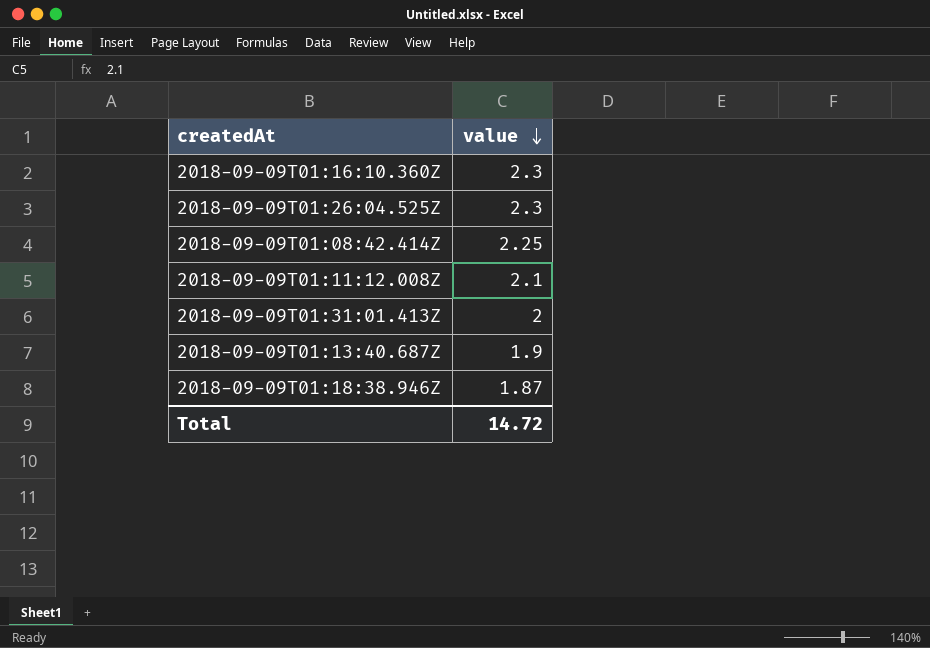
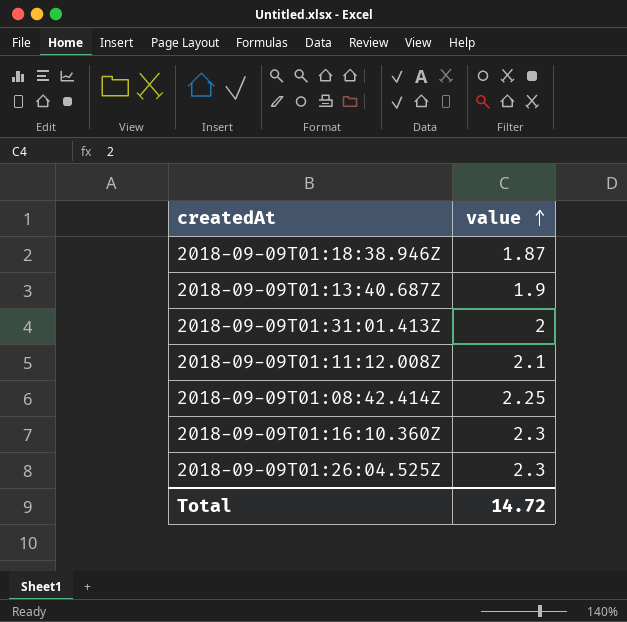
row order: value descending -> value ascending

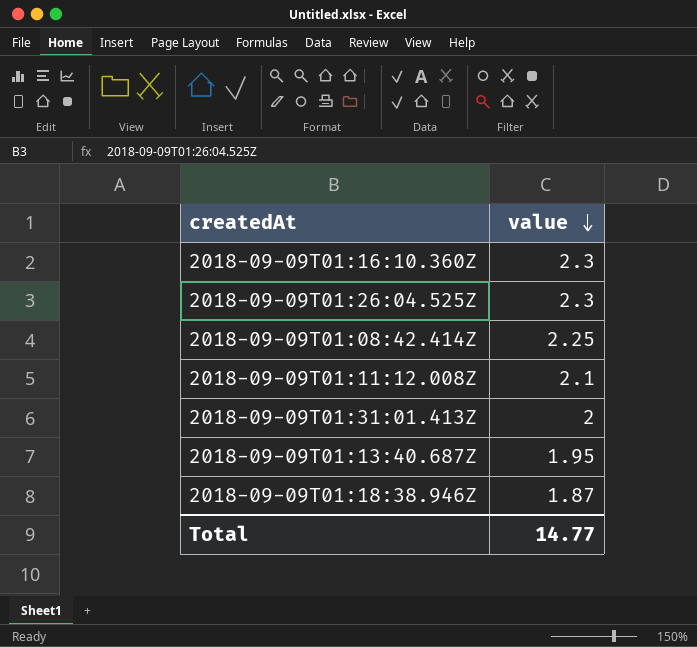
row order: value ascending -> value descending
2018-09-09T01:13:40.687Z | value: 1.9 -> 1.95
Total | value: 14.72 -> 14.77

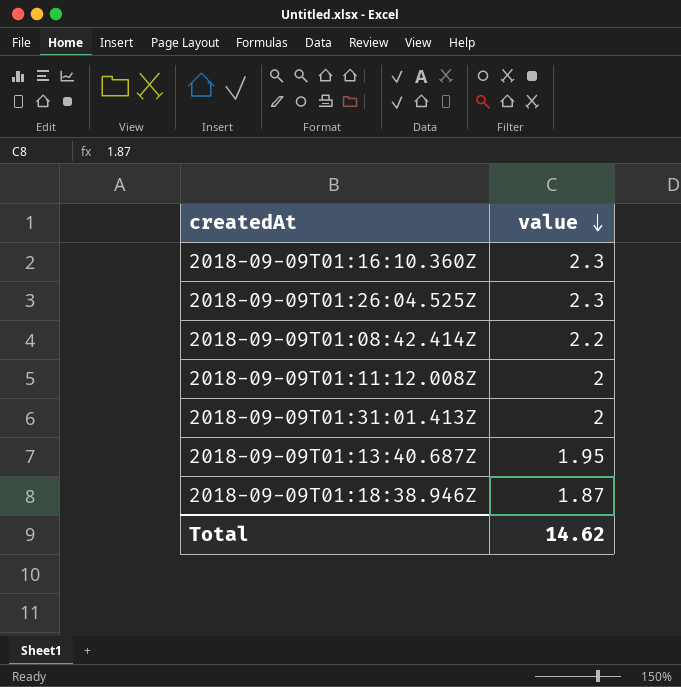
2018-09-09T01:08:42.414Z | value: 2.25 -> 2.2
2018-09-09T01:11:12.008Z | value: 2.1 -> 2
Total | value: 14.77 -> 14.62

